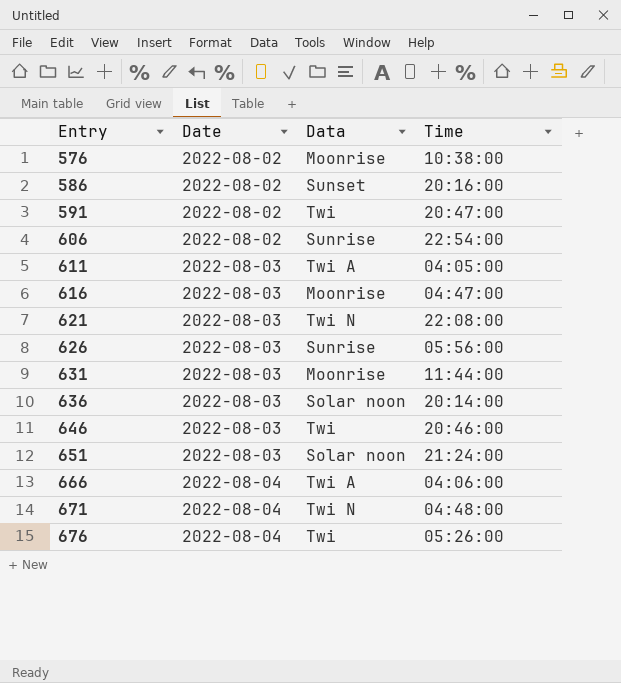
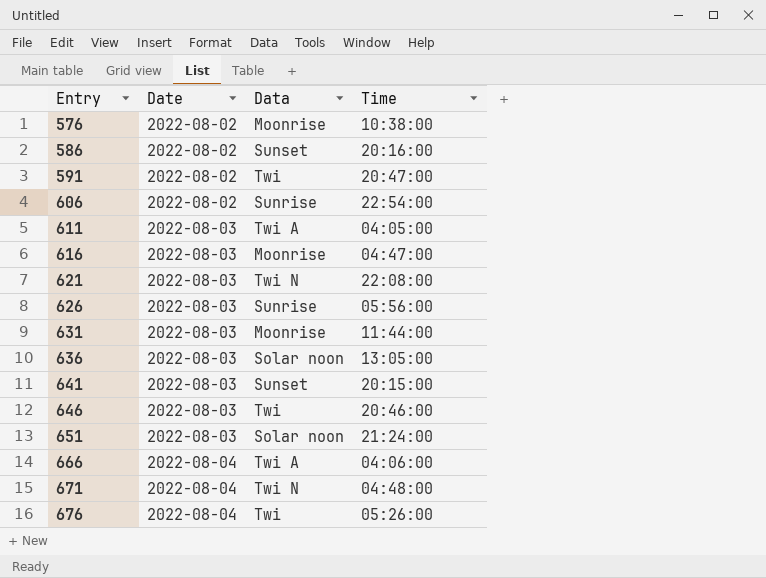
636 | Time: 20:14:00 -> 13:05:00
row 641: none -> 2022-08-03 | Sunset | 20:15:00

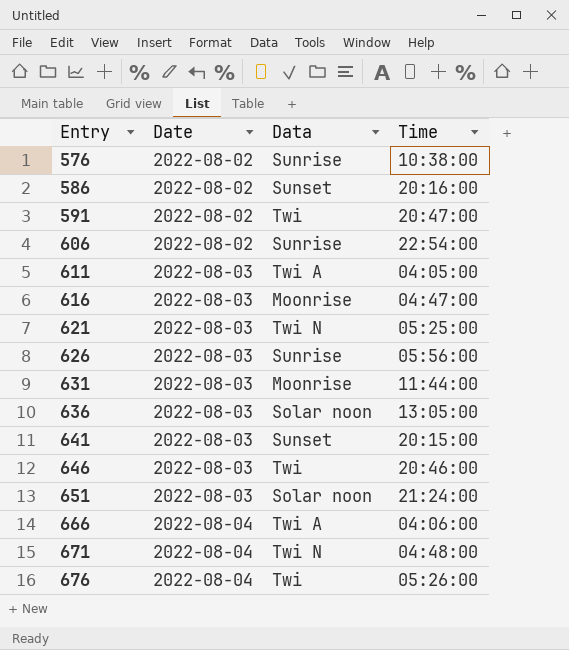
576 | Data: Moonrise -> Sunrise
621 | Time: 22:08:00 -> 05:25:00

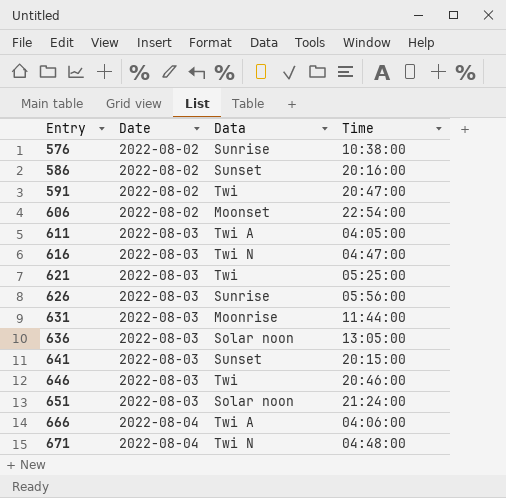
row 676: 2022-08-04 | Twi | 05:26:00 -> none
606 | Data: Sunrise -> Moonset
616 | Data: Moonrise -> Twi N
621 | Data: Twi N -> Twi

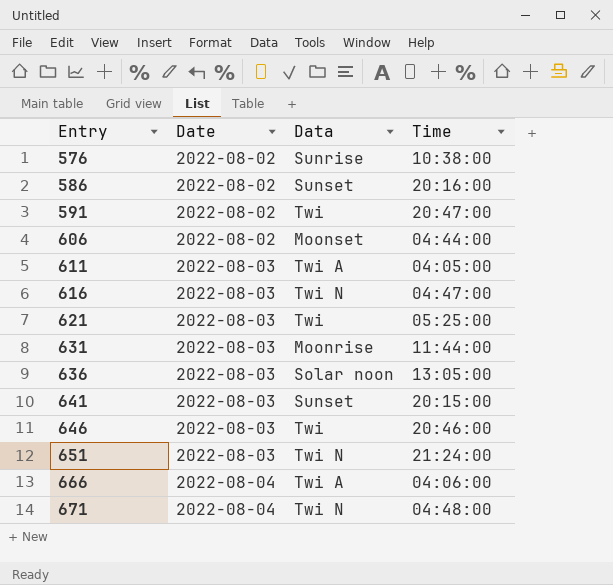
row 626: 2022-08-03 | Sunrise | 05:56:00 -> none
606 | Time: 22:54:00 -> 04:44:00
651 | Data: Solar noon -> Twi N

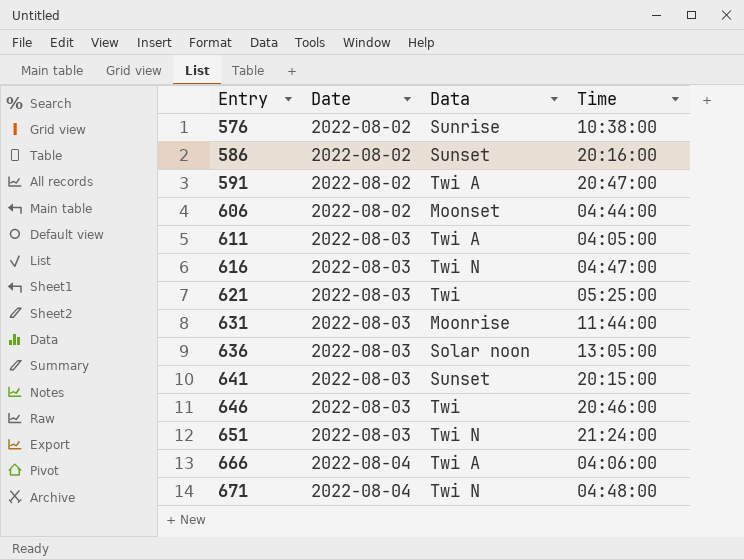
591 | Data: Twi -> Twi A

